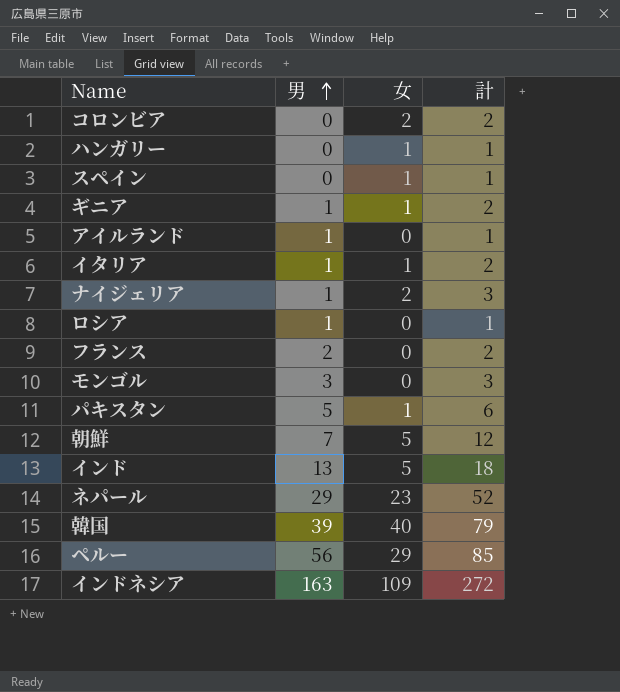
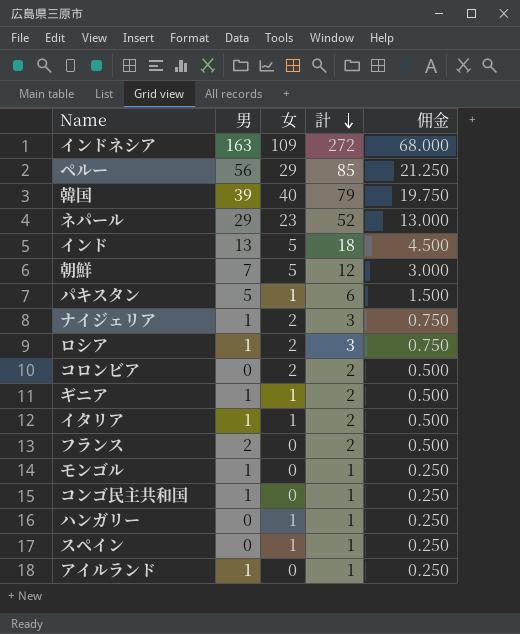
row order: 男 ascending -> 計 descending
column 佣金 | formula: none -> [計] * 0.25
ロシア | 女: 0 -> 2
ロシア | 計: 1 -> 3
モンゴル | 男: 3 -> 1
モンゴル | 計: 3 -> 1
row コンゴ民主共和国: none -> 1 | 0 | 1 | 0.250

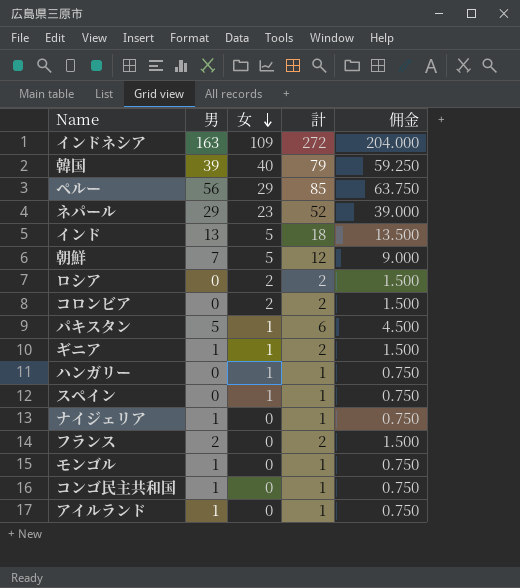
row order: 計 descending -> 女 descending
column 佣金 | formula: [計] * 0.25 -> [計] * 0.75
row イタリア: 1 | 1 | 2 | 0.500 -> none
ロシア | 男: 1 -> 0
ロシア | 計: 3 -> 2
ナイジェリア | 女: 2 -> 0
ナイジェリア | 計: 3 -> 1

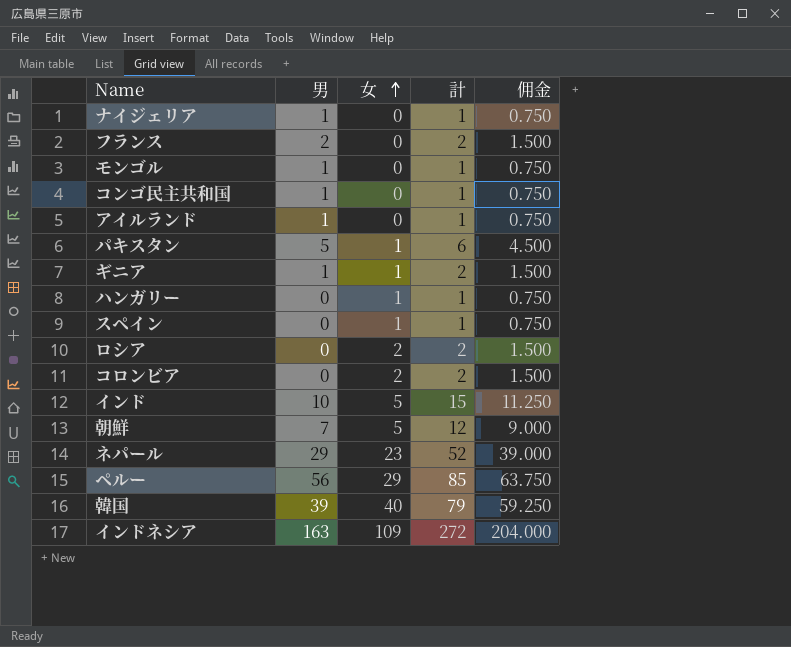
row order: 女 descending -> 女 ascending
インド | 男: 13 -> 10
インド | 計: 18 -> 15
インド | 佣金: 13.500 -> 11.250

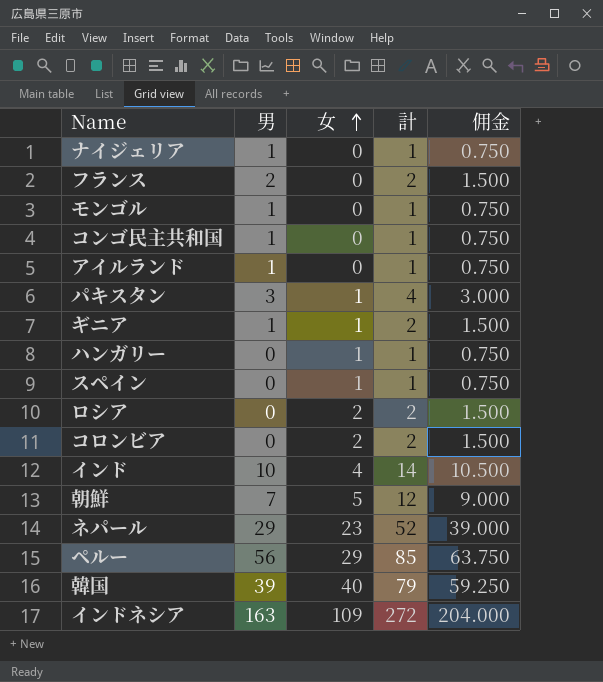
パキスタン | 男: 5 -> 3
パキスタン | 計: 6 -> 4
パキスタン | 佣金: 4.500 -> 3.000
インド | 女: 5 -> 4
インド | 計: 15 -> 14
インド | 佣金: 11.250 -> 10.500

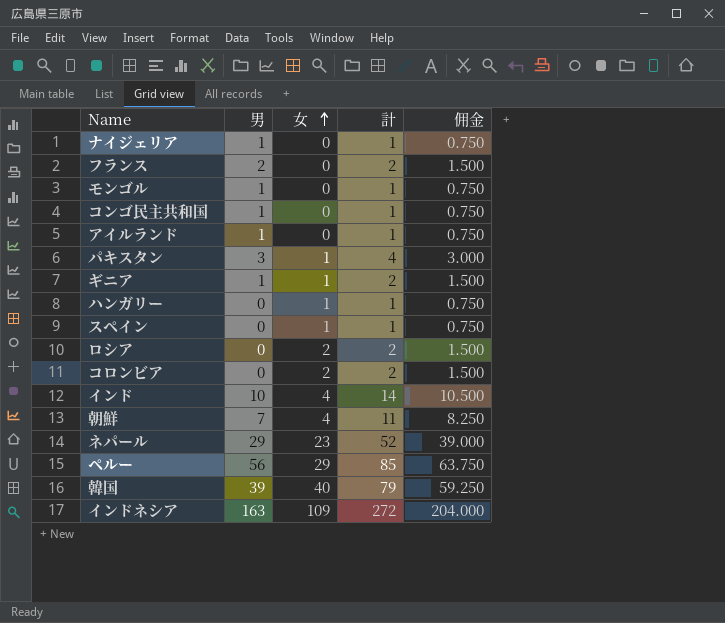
朝鮮 | 女: 5 -> 4
朝鮮 | 計: 12 -> 11
朝鮮 | 佣金: 9.000 -> 8.250

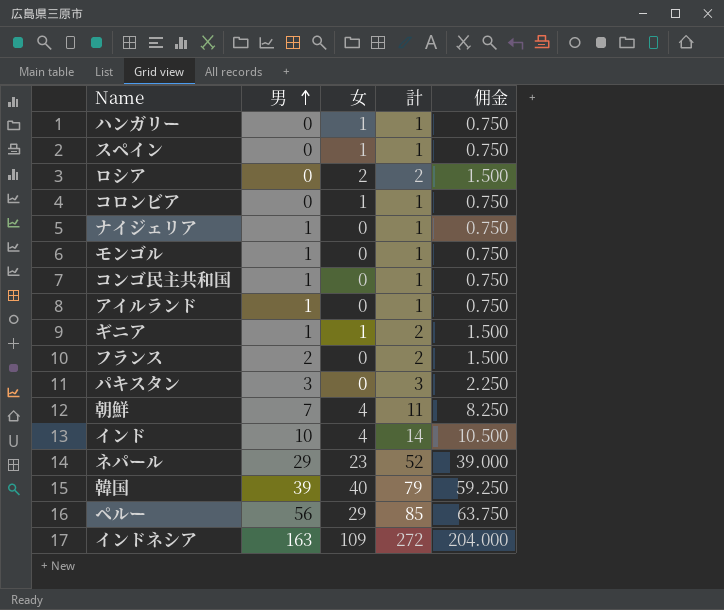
row order: 女 ascending -> 男 ascending
コロンビア | 女: 2 -> 1
コロンビア | 計: 2 -> 1
コロンビア | 佣金: 1.500 -> 0.750
パキスタン | 女: 1 -> 0
パキスタン | 計: 4 -> 3
パキスタン | 佣金: 3.000 -> 2.250

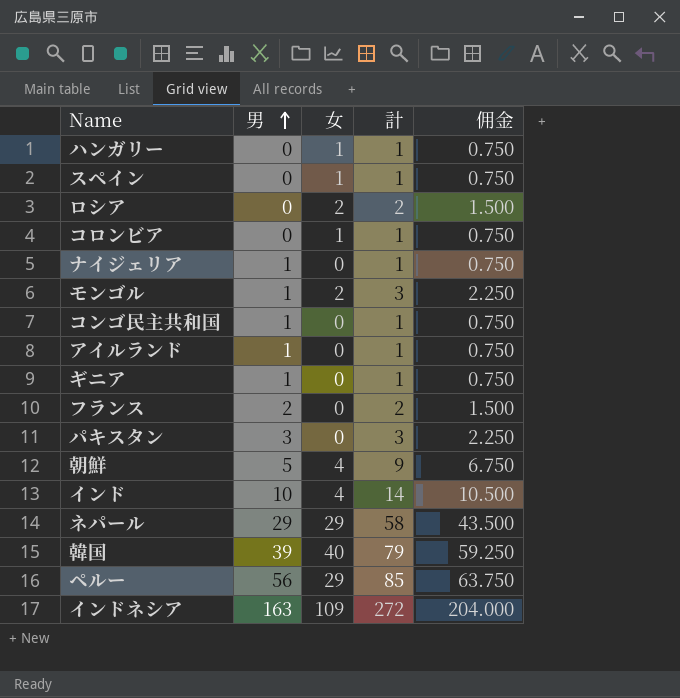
モンゴル | 女: 0 -> 2
モンゴル | 計: 1 -> 3
モンゴル | 佣金: 0.750 -> 2.250
ギニア | 女: 1 -> 0
ギニア | 計: 2 -> 1
ギニア | 佣金: 1.500 -> 0.750
朝鮮 | 男: 7 -> 5
朝鮮 | 計: 11 -> 9
朝鮮 | 佣金: 8.250 -> 6.750
ネパール | 女: 23 -> 29
ネパール | 計: 52 -> 58
ネパール | 佣金: 39.000 -> 43.500

